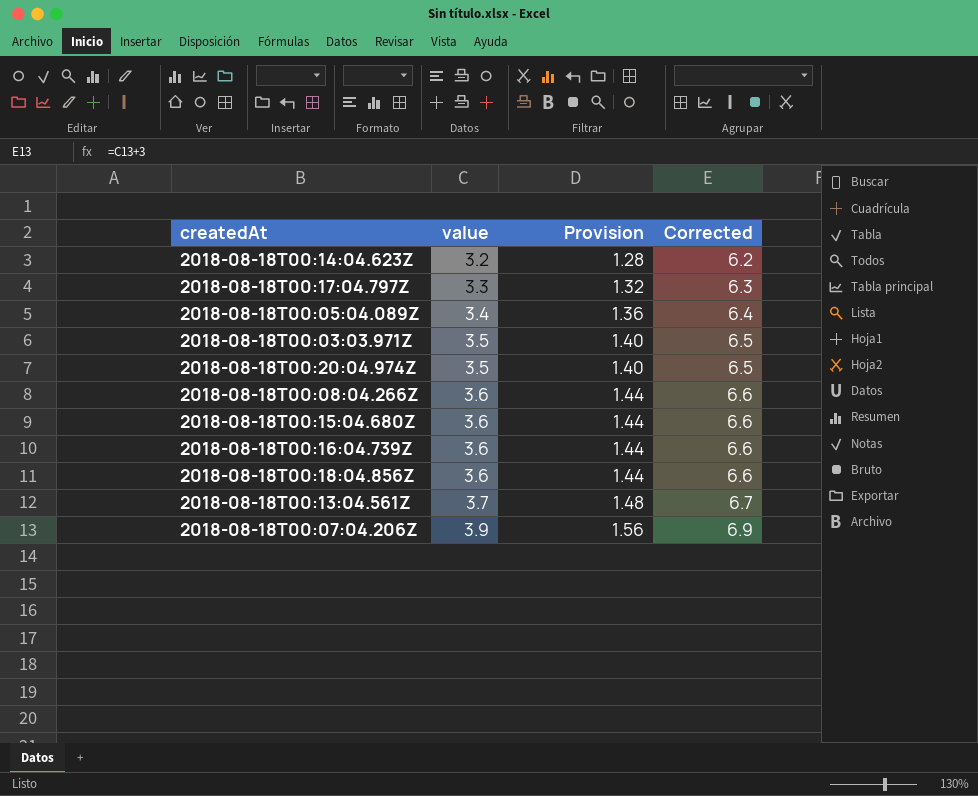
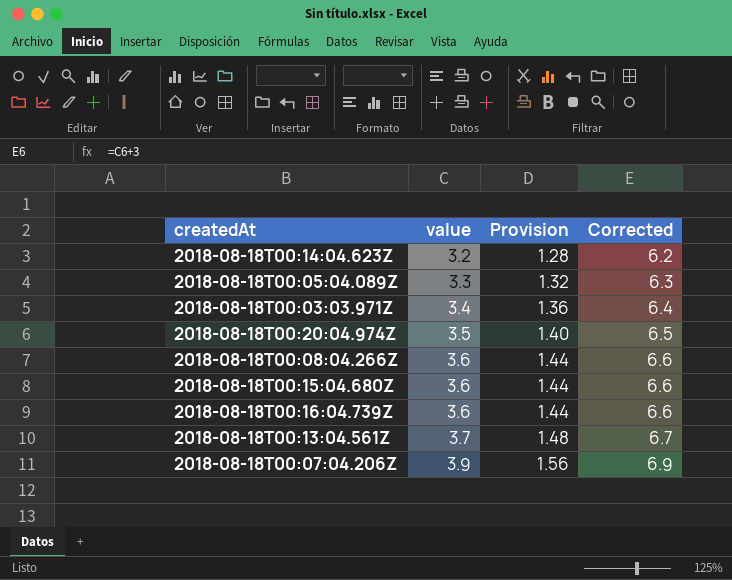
row 2018-08-18T00:17:04.797Z: 3.3 | 1.32 | 6.3 -> none
row 2018-08-18T00:18:04.856Z: 3.6 | 1.44 | 6.6 -> none
2018-08-18T00:05:04.089Z | value: 3.4 -> 3.3
2018-08-18T00:05:04.089Z | Provision: 1.36 -> 1.32
2018-08-18T00:05:04.089Z | Corrected: 6.4 -> 6.3
2018-08-18T00:03:03.971Z | value: 3.5 -> 3.4
2018-08-18T00:03:03.971Z | Provision: 1.40 -> 1.36
2018-08-18T00:03:03.971Z | Corrected: 6.5 -> 6.4

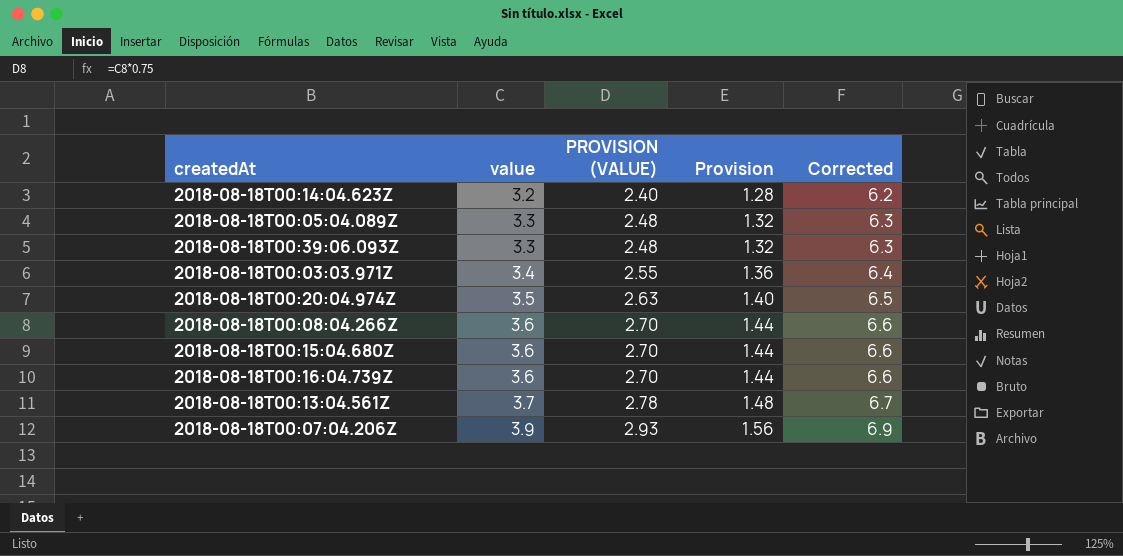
column PROVISION (VALUE) | formula: none -> [value] * 0.75
row 2018-08-18T00:39:06.093Z: none -> 3.3 | 2.48 | 1.32 | 6.3

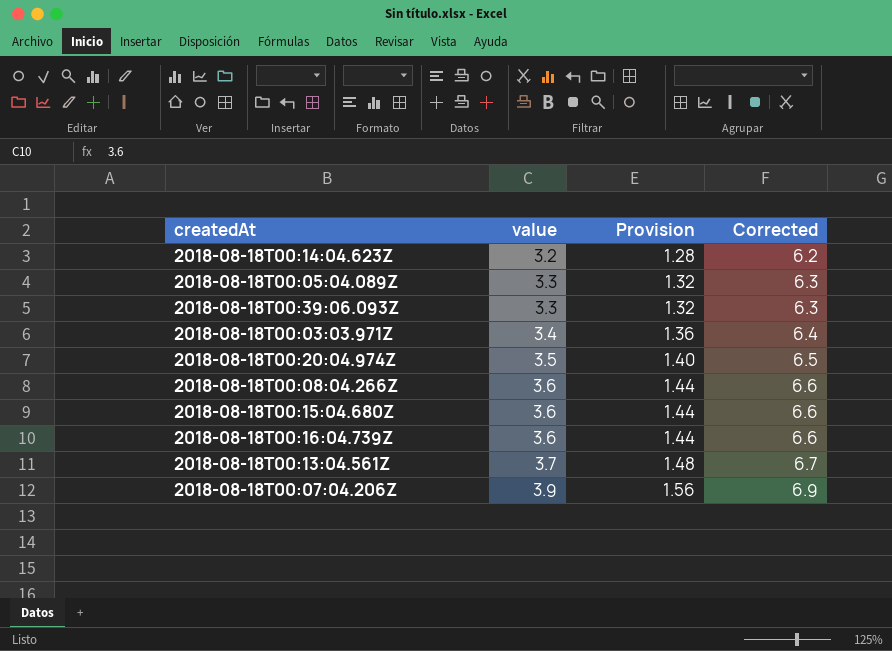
column PROVISION (VALUE) | formula: [value] * 0.75 -> none

